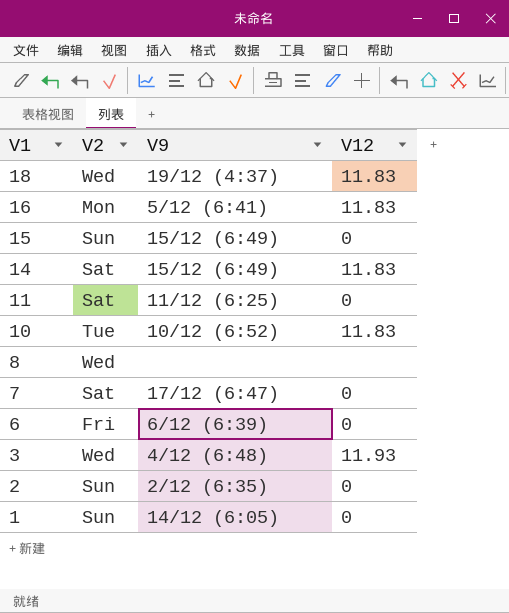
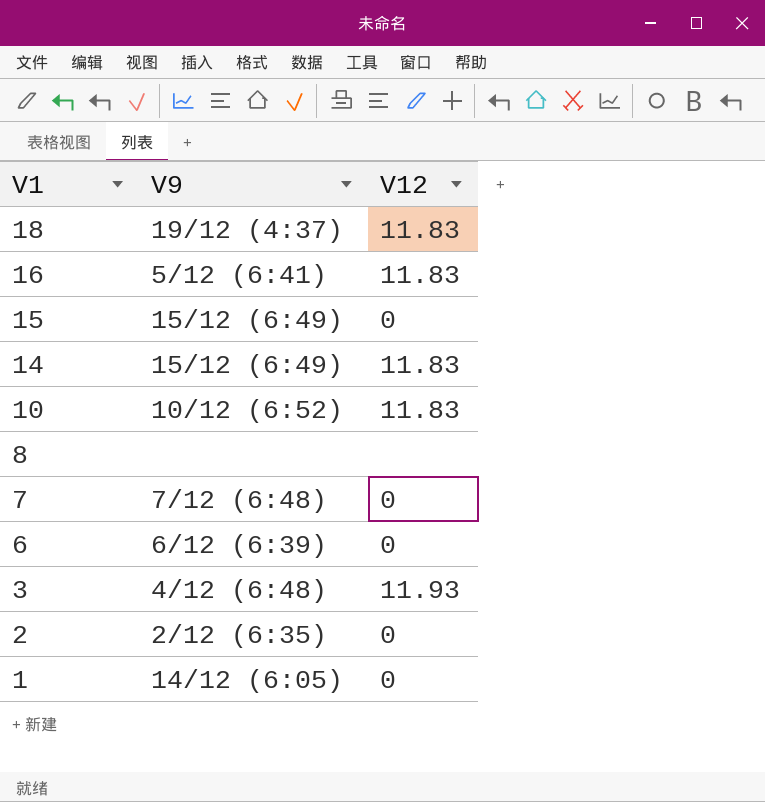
column V2 | position: 2 -> none
row 11: Sat | 11/12 (6:25) | 0 -> none
7 | V9: 17/12 (6:47) -> 7/12 (6:48)

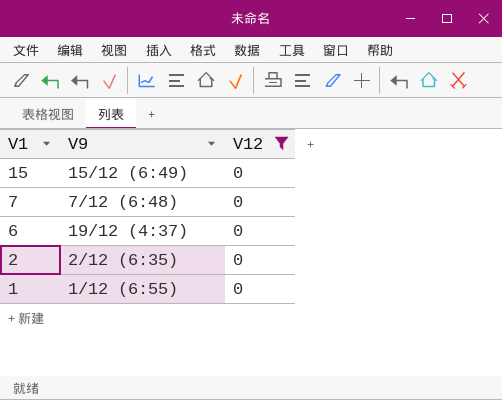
filter: none -> V12 = 0
6 | V9: 6/12 (6:39) -> 19/12 (4:37)
1 | V9: 14/12 (6:05) -> 1/12 (6:55)

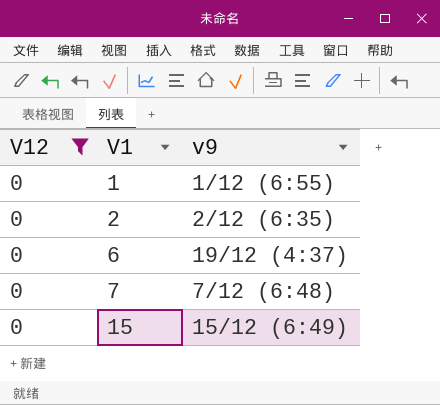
row order: V1 descending -> V1 ascending
column V12 | position: 3 -> 1
column name: V9 -> v9

